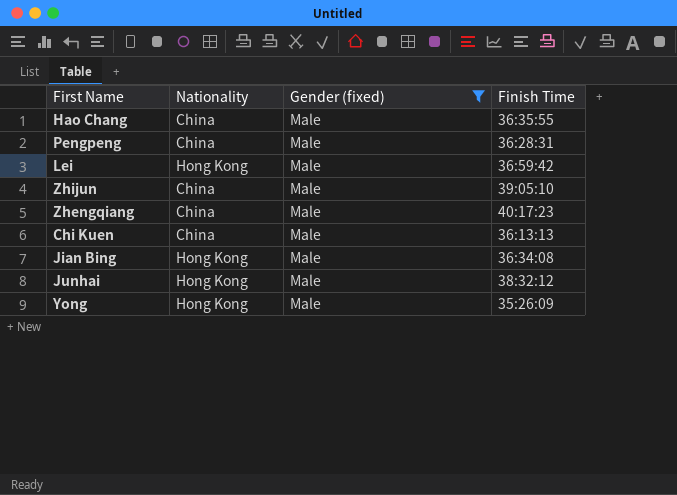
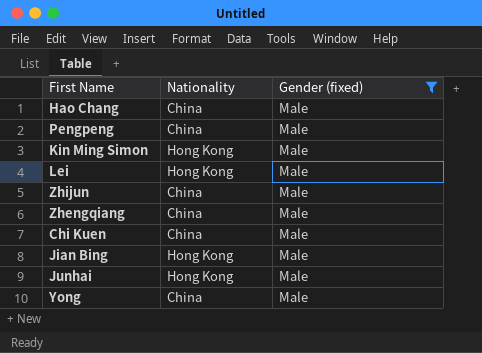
column Finish Time | position: 4 -> none
row Kin Ming Simon: none -> Hong Kong | Male
Yong | Nationality: Hong Kong -> China

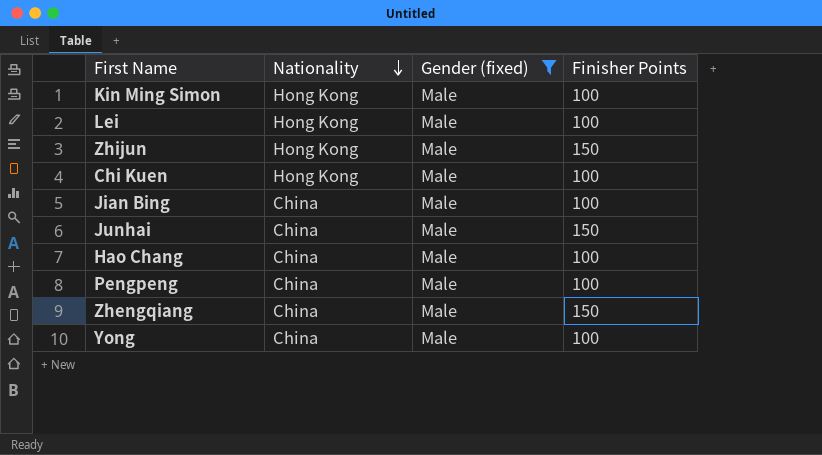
row order: none -> Nationality descending
column Finisher Points | position: none -> 4
Zhijun | Nationality: China -> Hong Kong
Chi Kuen | Nationality: China -> Hong Kong
Jian Bing | Nationality: Hong Kong -> China
Junhai | Nationality: Hong Kong -> China

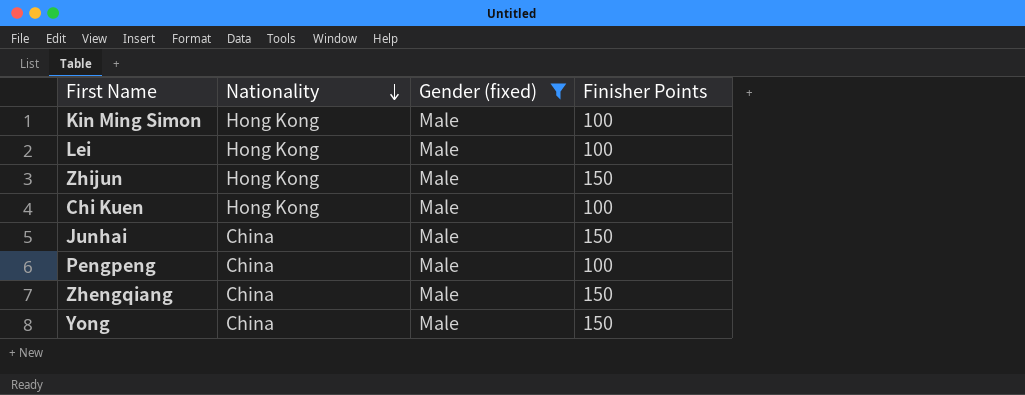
row Jian Bing: China | Male | 100 -> none
row Hao Chang: China | Male | 100 -> none
Yong | Finisher Points: 100 -> 150

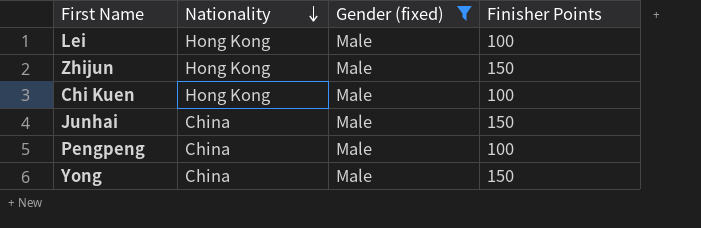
row Kin Ming Simon: Hong Kong | Male | 100 -> none
row Zhengqiang: China | Male | 150 -> none

